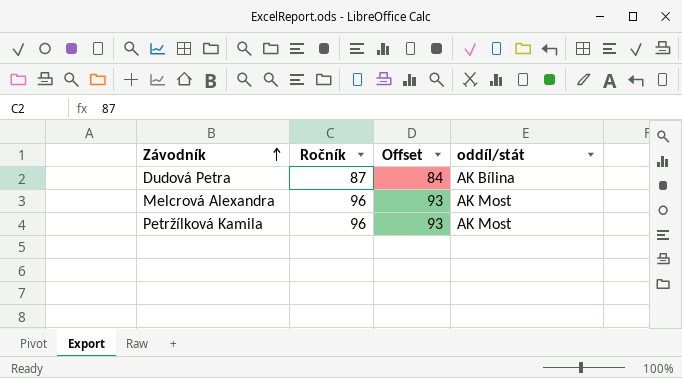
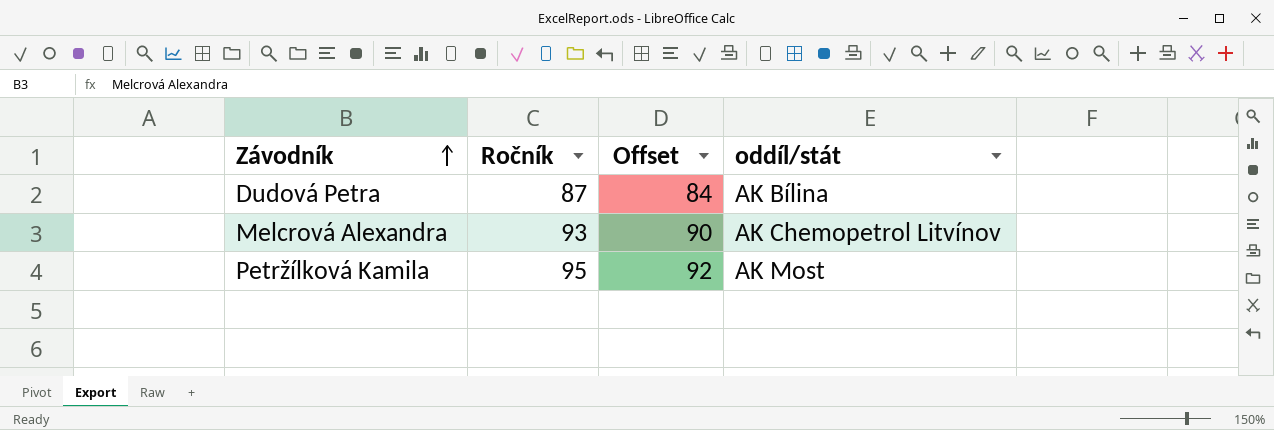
Melcrová Alexandra | Ročník: 96 -> 93
Melcrová Alexandra | Offset: 93 -> 90
Melcrová Alexandra | oddíl/stát: AK Most -> AK Chemopetrol Litvínov
Petržílková Kamila | Ročník: 96 -> 95
Petržílková Kamila | Offset: 93 -> 92

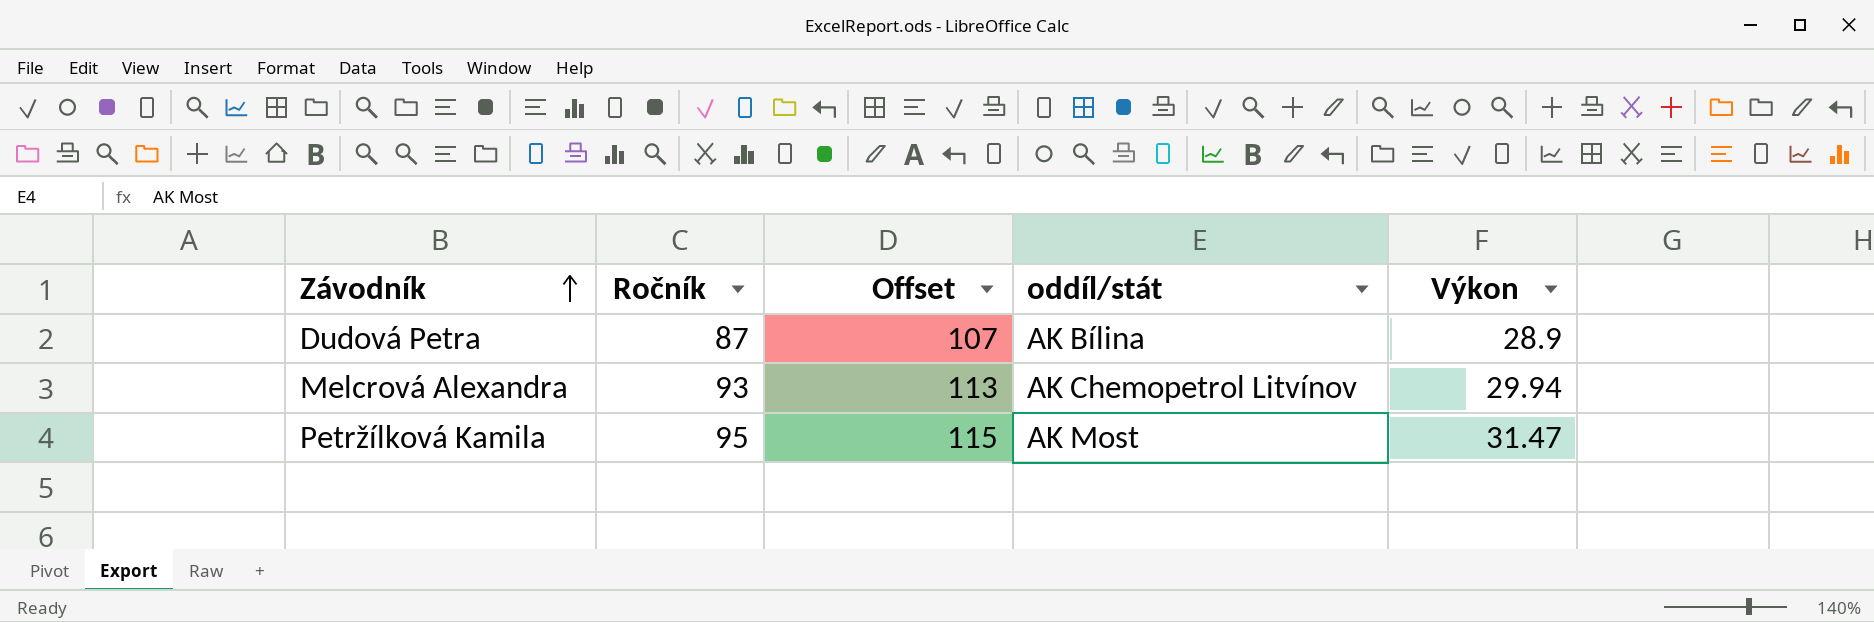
column Offset | formula: [Ročník] - 3 -> [Ročník] + 20
column Výkon | position: none -> 5

